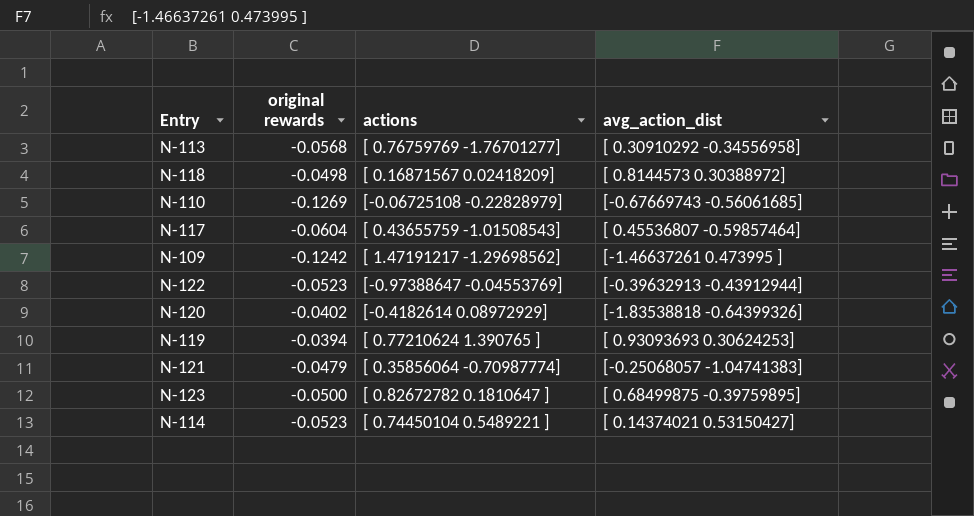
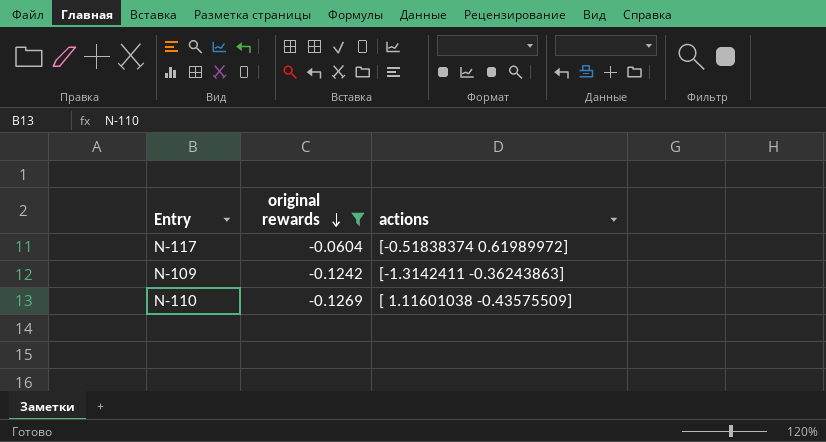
filter: none -> original rewards <= -0.0604
row order: none -> original rewards descending
column avg_action_dist | position: 4 -> none
N-117 | actions: [ 0.43655759 -1.01508543] -> [-0.51838374 0.61989972]
N-109 | actions: [ 1.47191217 -1.29698562] -> [-1.3142411 -0.36243863]
N-110 | actions: [-0.06725108 -0.22828979] -> [ 1.11601038 -0.43575509]

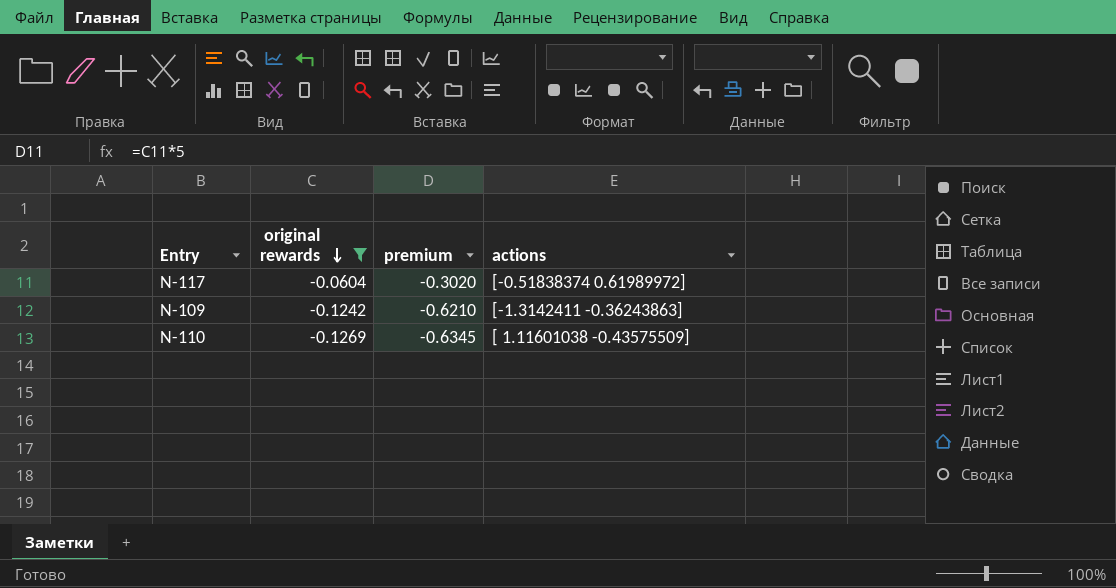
column premium | formula: none -> [original rewards] * 5

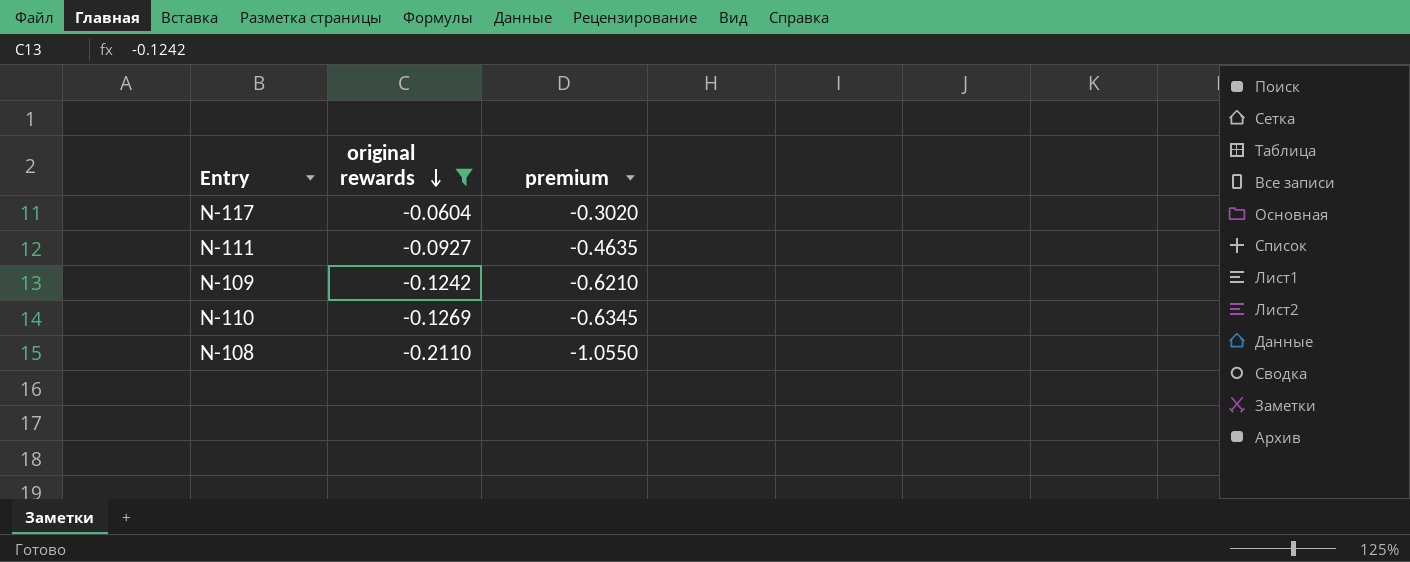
column actions | position: 4 -> none
row N-111: none -> -0.0927 | -0.4635
row N-108: none -> -0.2110 | -1.0550

